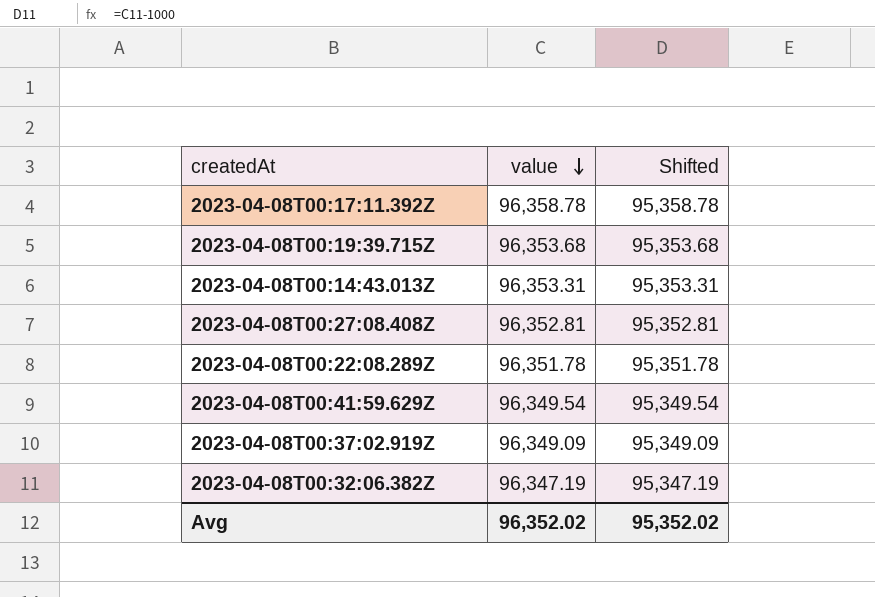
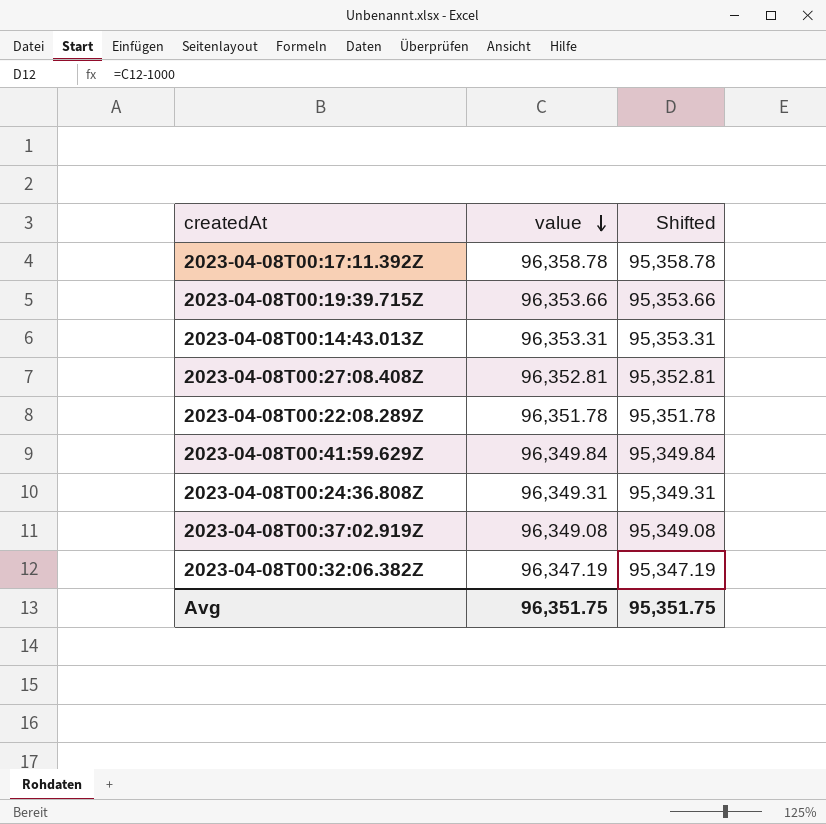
2023-04-08T00:19:39.715Z | value: 96,353.68 -> 96,353.66
2023-04-08T00:19:39.715Z | Shifted: 95,353.68 -> 95,353.66
2023-04-08T00:41:59.629Z | value: 96,349.54 -> 96,349.84
2023-04-08T00:41:59.629Z | Shifted: 95,349.54 -> 95,349.84
row 2023-04-08T00:24:36.808Z: none -> 96,349.31 | 95,349.31
2023-04-08T00:37:02.919Z | value: 96,349.09 -> 96,349.08
2023-04-08T00:37:02.919Z | Shifted: 95,349.09 -> 95,349.08
Avg | value: 96,352.02 -> 96,351.75
Avg | Shifted: 95,352.02 -> 95,351.75

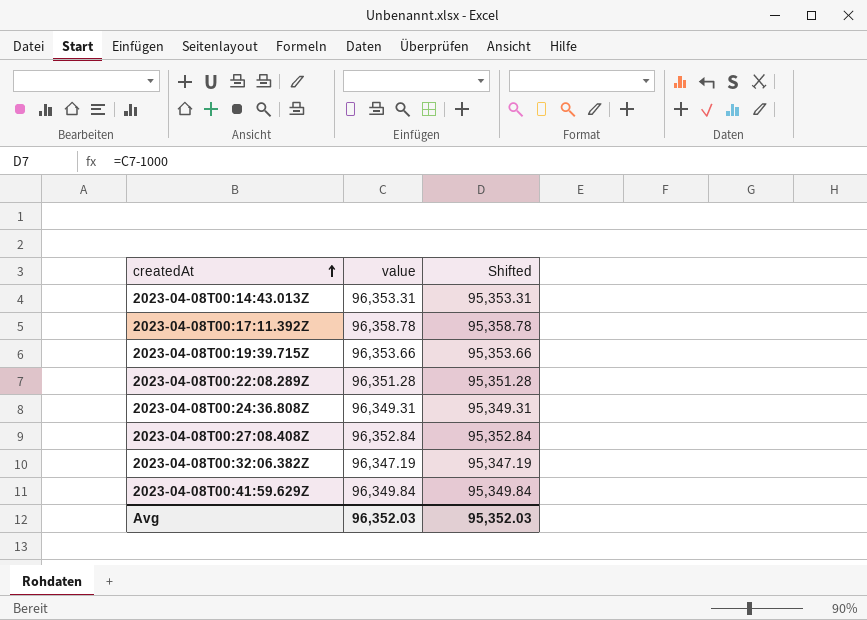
row order: value descending -> createdAt ascending
row 2023-04-08T00:37:02.919Z: 96,349.08 | 95,349.08 -> none
2023-04-08T00:22:08.289Z | value: 96,351.78 -> 96,351.28
2023-04-08T00:22:08.289Z | Shifted: 95,351.78 -> 95,351.28
2023-04-08T00:27:08.408Z | value: 96,352.81 -> 96,352.84
2023-04-08T00:27:08.408Z | Shifted: 95,352.81 -> 95,352.84
Avg | value: 96,351.75 -> 96,352.03
Avg | Shifted: 95,351.75 -> 95,352.03

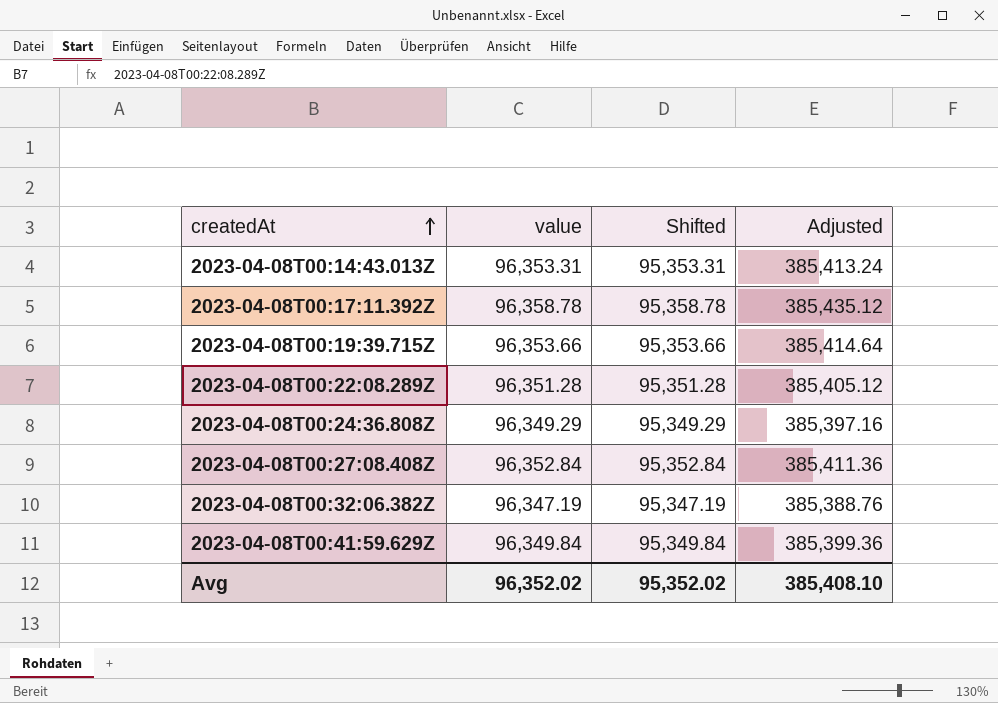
column Adjusted | formula: none -> [value] * 4
2023-04-08T00:24:36.808Z | value: 96,349.31 -> 96,349.29
2023-04-08T00:24:36.808Z | Shifted: 95,349.31 -> 95,349.29
Avg | value: 96,352.03 -> 96,352.02
Avg | Shifted: 95,352.03 -> 95,352.02

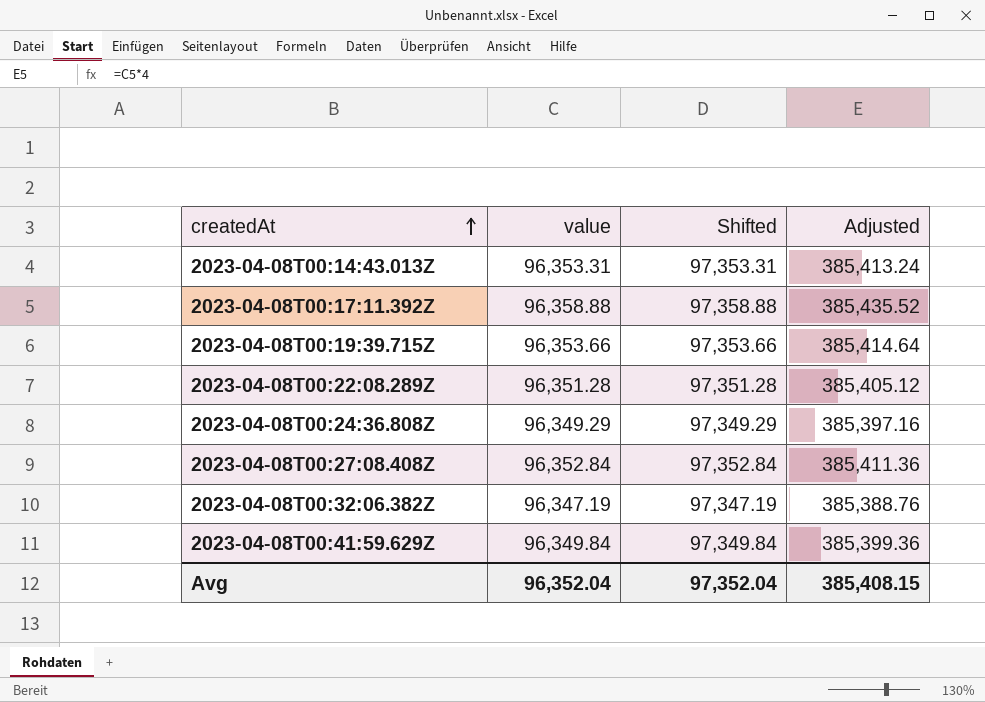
column Shifted | formula: [value] - 1000 -> [value] + 1000
2023-04-08T00:17:11.392Z | value: 96,358.78 -> 96,358.88
2023-04-08T00:17:11.392Z | Adjusted: 385,435.12 -> 385,435.52
Avg | value: 96,352.02 -> 96,352.04
Avg | Shifted: 95,352.02 -> 97,352.04
Avg | Adjusted: 385,408.10 -> 385,408.15

